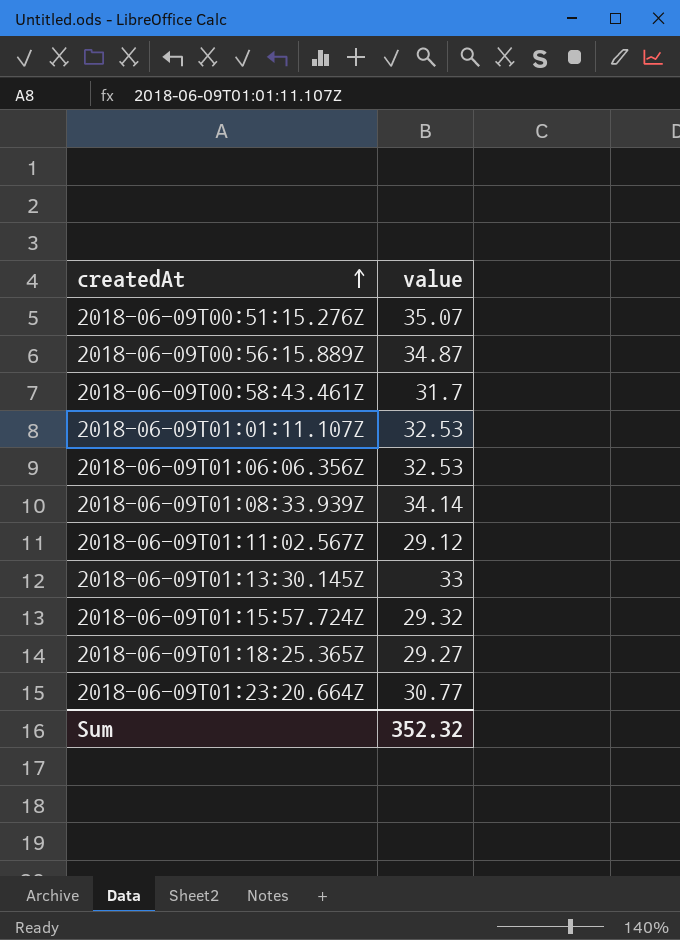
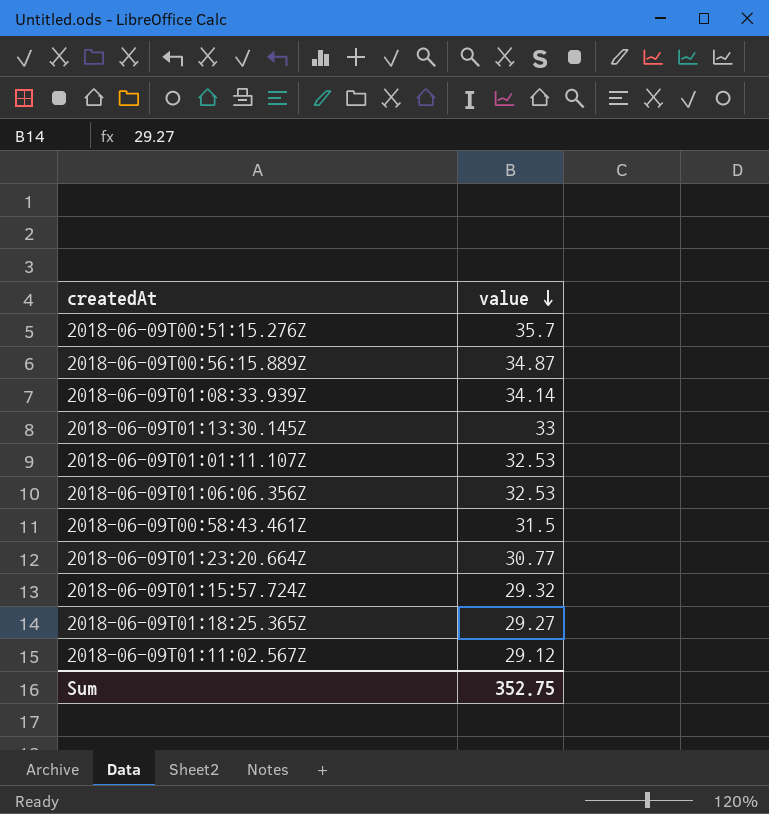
row order: createdAt ascending -> value descending
2018-06-09T00:51:15.276Z | value: 35.07 -> 35.7
2018-06-09T00:58:43.461Z | value: 31.7 -> 31.5
Sum | value: 352.32 -> 352.75

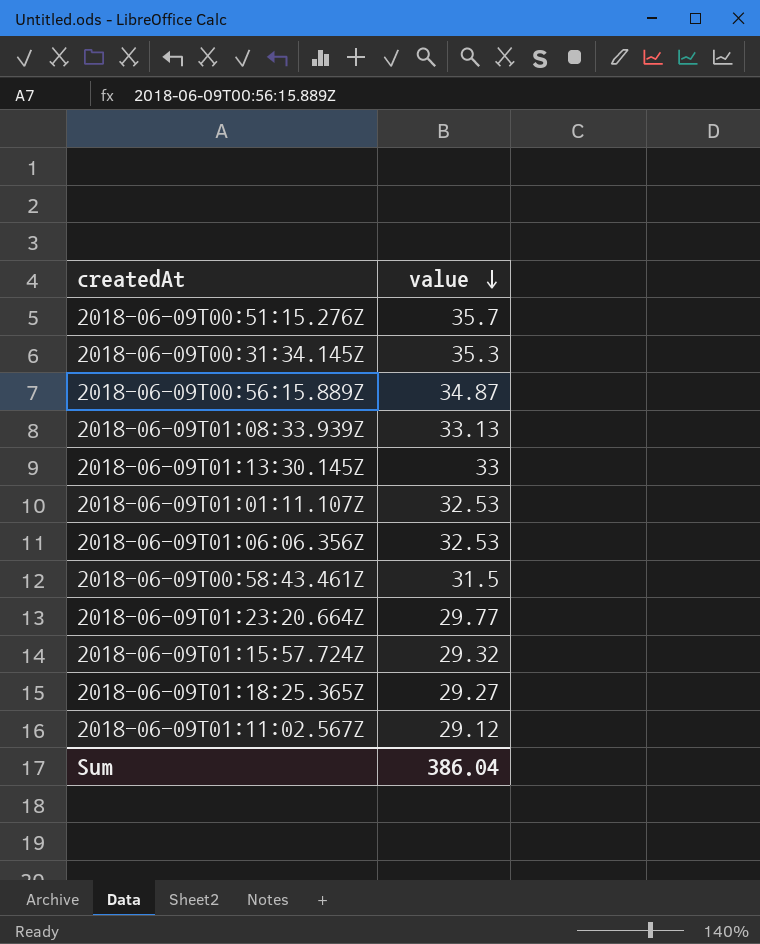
row 2018-06-09T00:31:34.145Z: none -> 35.3
2018-06-09T01:08:33.939Z | value: 34.14 -> 33.13
2018-06-09T01:23:20.664Z | value: 30.77 -> 29.77
Sum | value: 352.75 -> 386.04

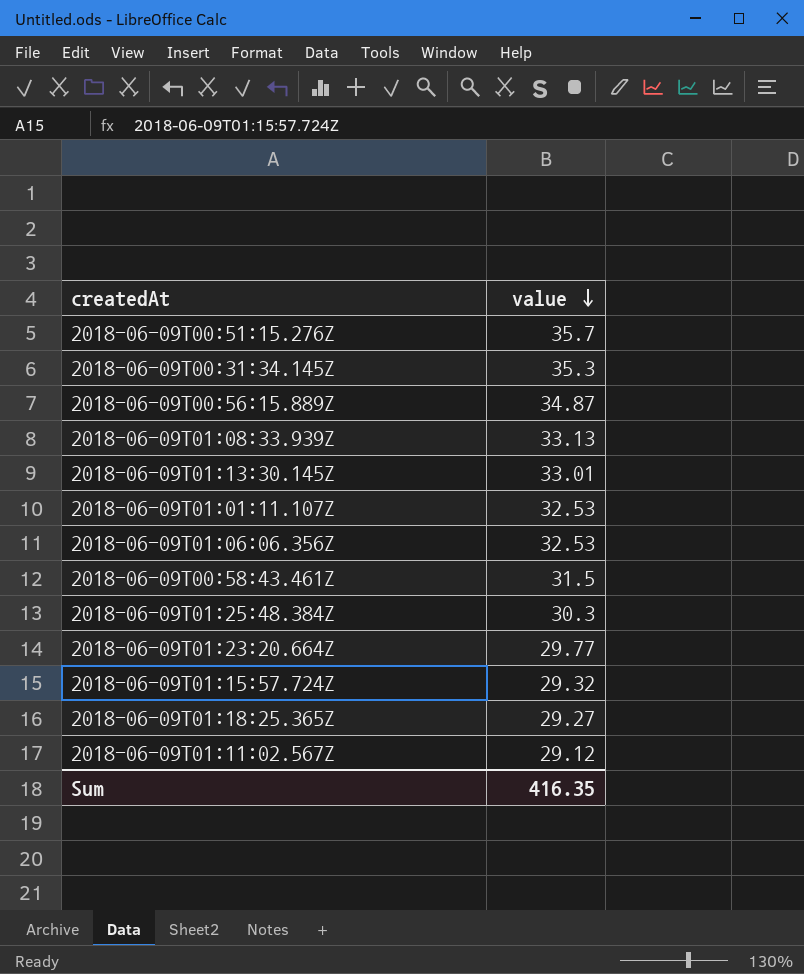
2018-06-09T01:13:30.145Z | value: 33 -> 33.01
row 2018-06-09T01:25:48.384Z: none -> 30.3
Sum | value: 386.04 -> 416.35

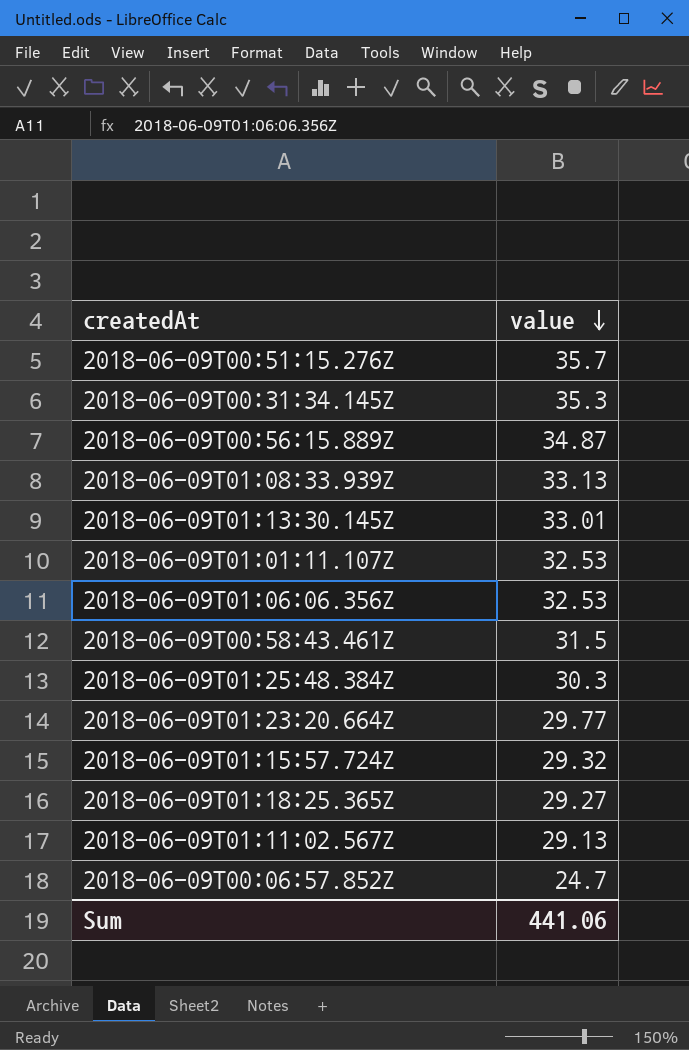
2018-06-09T01:11:02.567Z | value: 29.12 -> 29.13
row 2018-06-09T00:06:57.852Z: none -> 24.7
Sum | value: 416.35 -> 441.06

